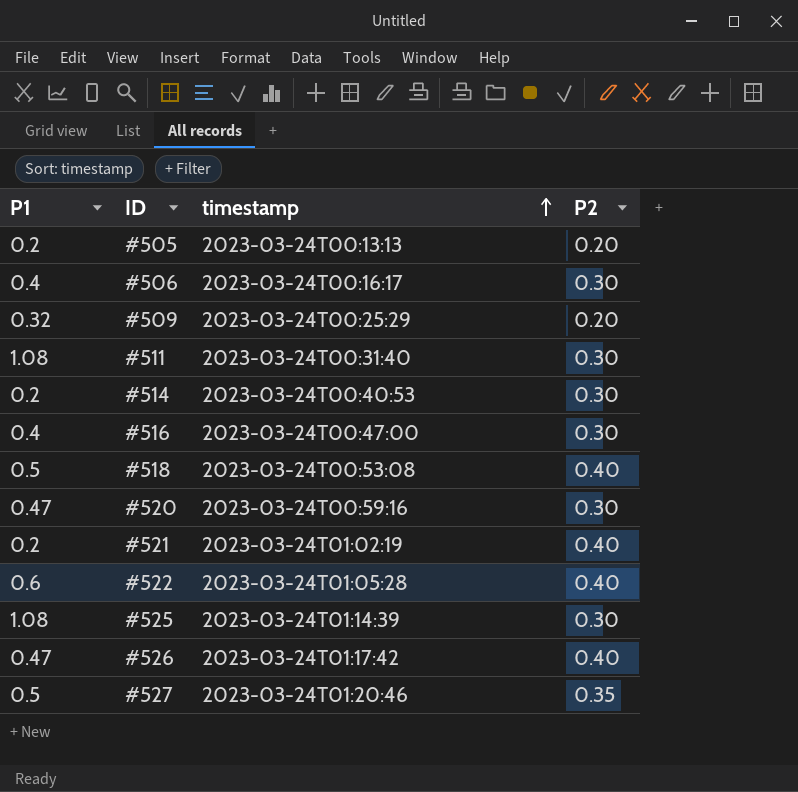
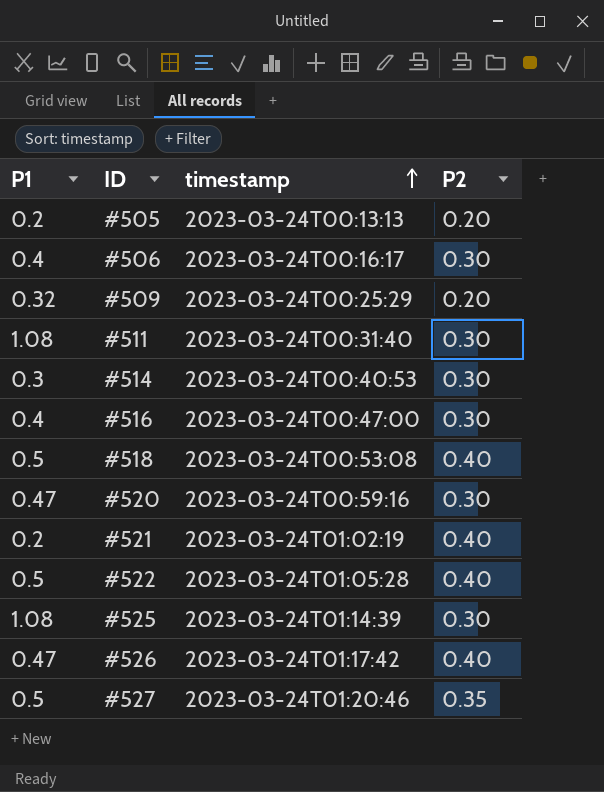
#514 | P1: 0.2 -> 0.3
#522 | P1: 0.6 -> 0.5

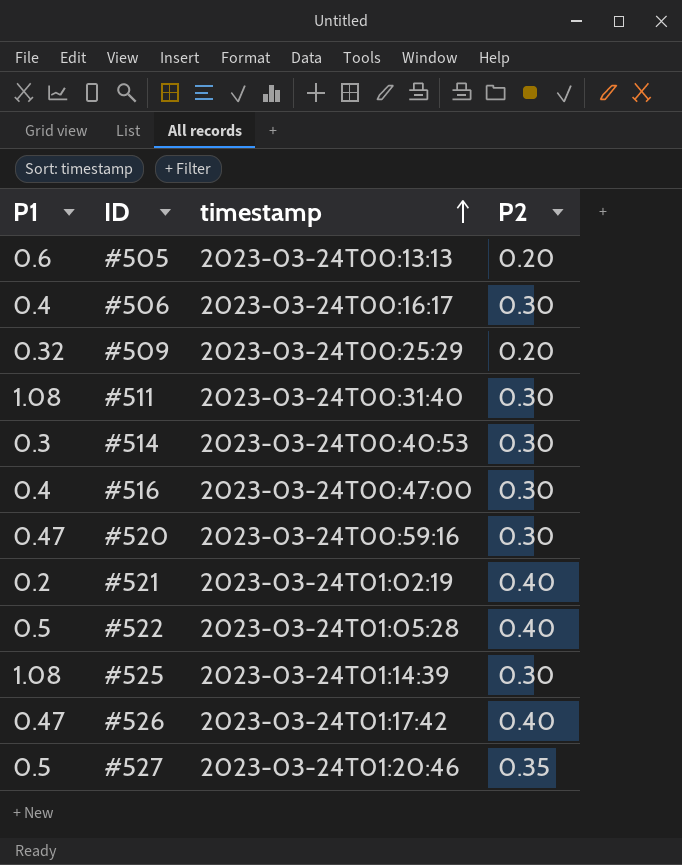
row #518: 0.5 | 2023-03-24T00:53:08 | 0.40 -> none
#505 | P1: 0.2 -> 0.6

